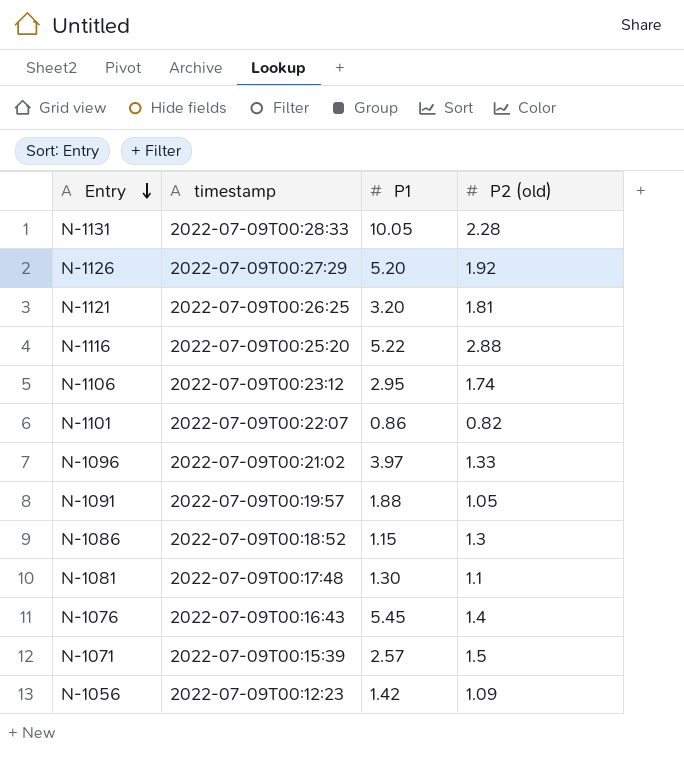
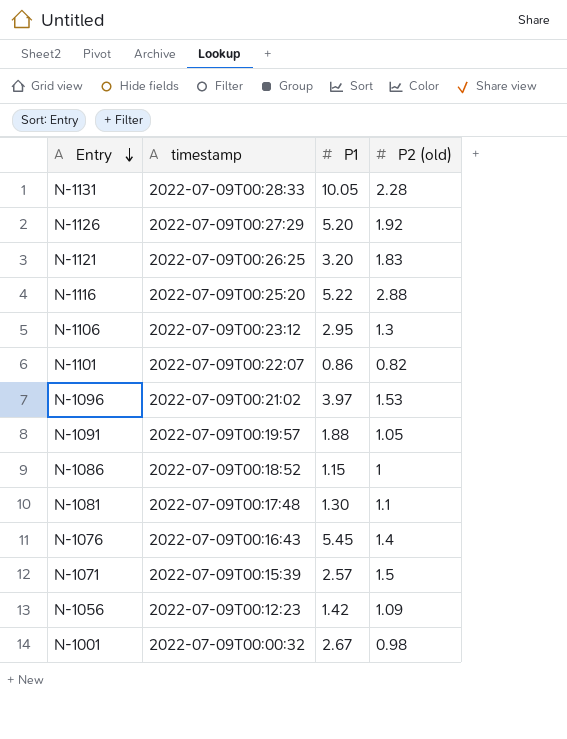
N-1121 | P2 (old): 1.81 -> 1.83
N-1106 | P2 (old): 1.74 -> 1.3
N-1096 | P2 (old): 1.33 -> 1.53
N-1086 | P2 (old): 1.3 -> 1
row N-1001: none -> 2022-07-09T00:00:32 | 2.67 | 0.98

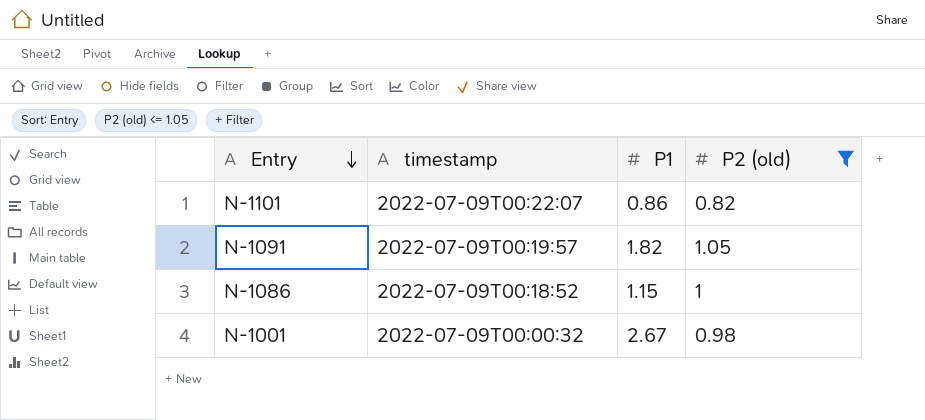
filter: none -> P2 (old) <= 1.05
N-1091 | P1: 1.88 -> 1.82

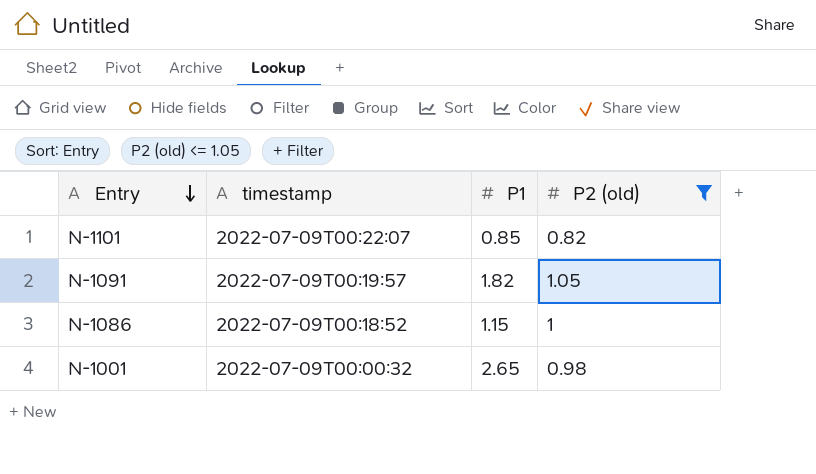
N-1101 | P1: 0.86 -> 0.85
N-1001 | P1: 2.67 -> 2.65

